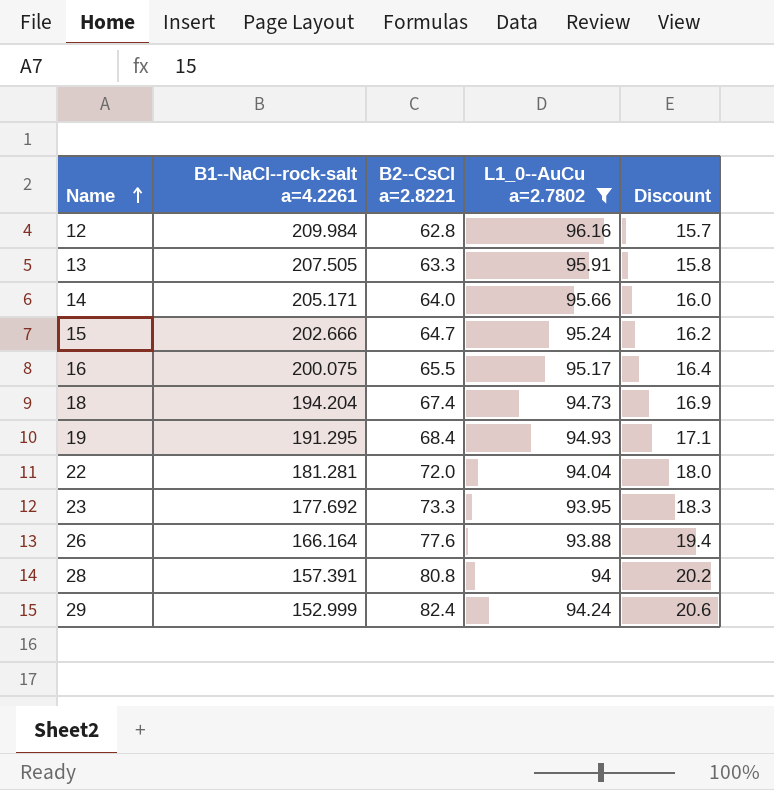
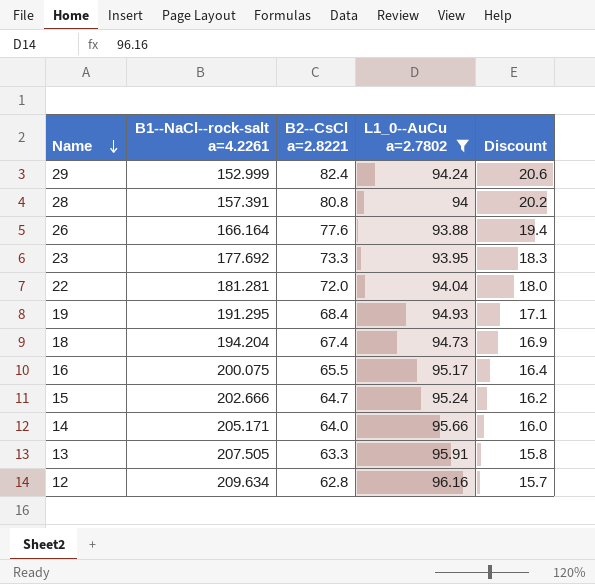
row order: Name ascending -> Name descending
12 | B1--NaCl--rock-salt a=4.2261: 209.984 -> 209.634

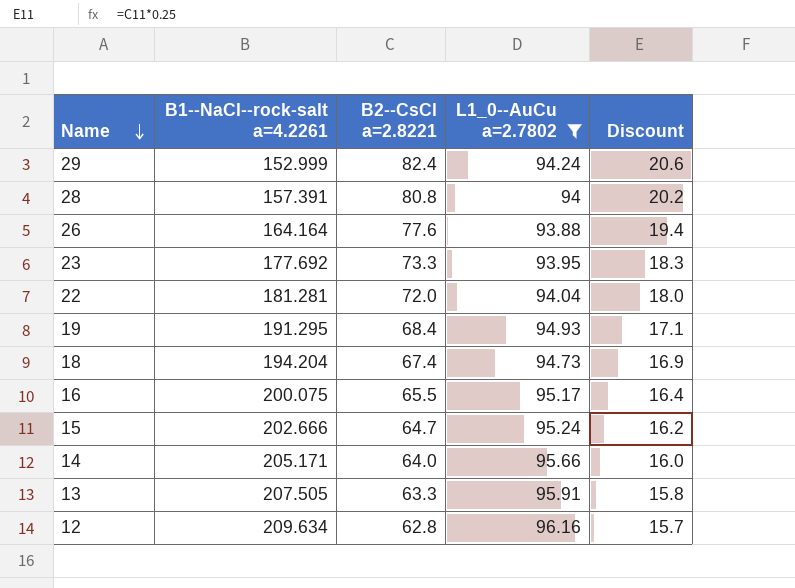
26 | B1--NaCl--rock-salt a=4.2261: 166.164 -> 164.164

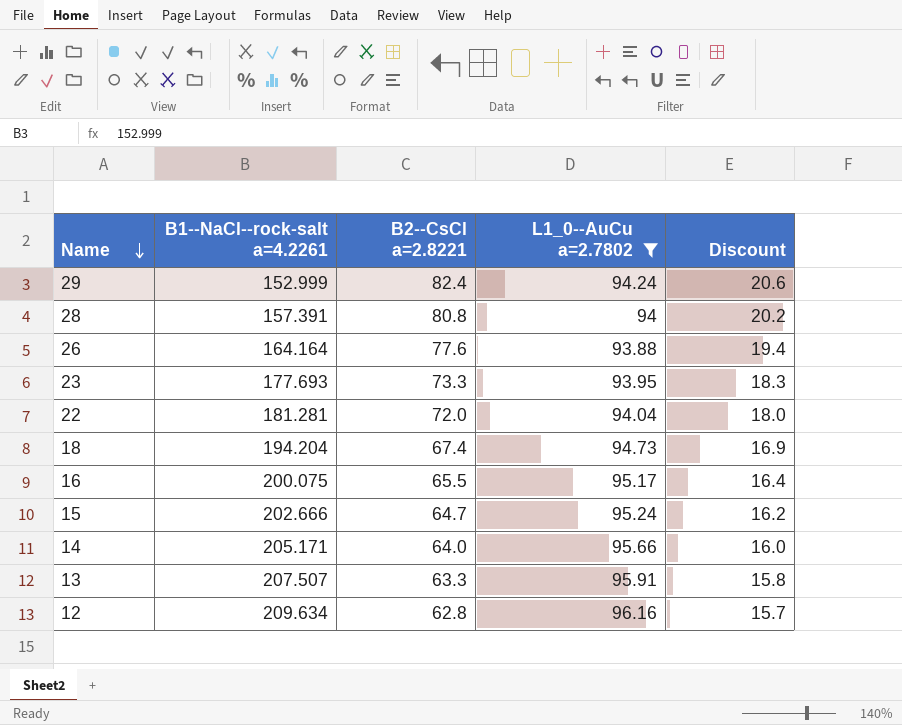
row 19: 191.295 | 68.4 | 94.93 | 17.1 -> none
23 | B1--NaCl--rock-salt a=4.2261: 177.692 -> 177.693
13 | B1--NaCl--rock-salt a=4.2261: 207.505 -> 207.507

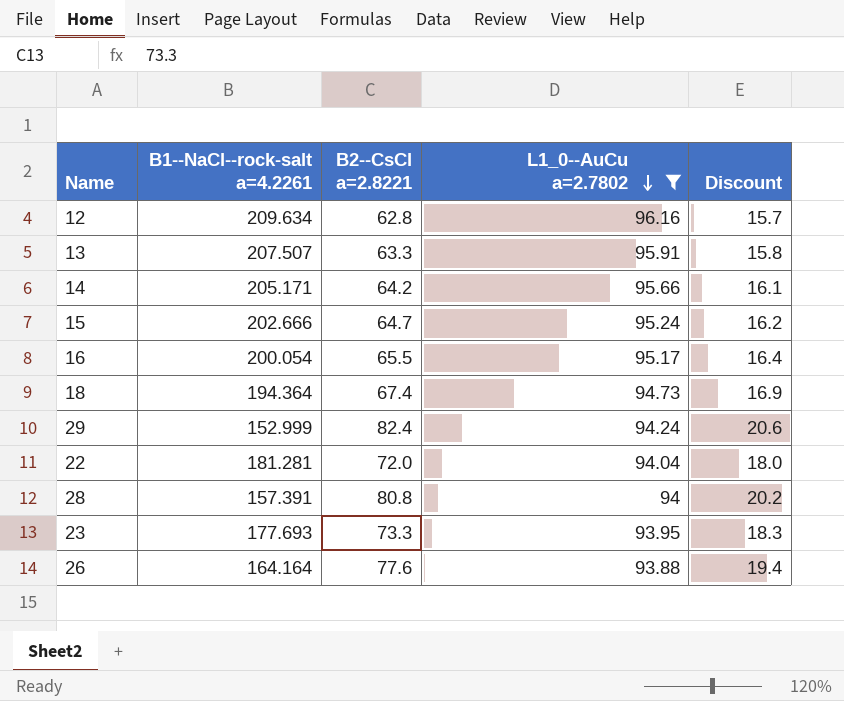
row order: Name descending -> L1_0--AuCu a=2.7802 descending
14 | B2--CsCl a=2.8221: 64.0 -> 64.2
14 | Discount: 16.0 -> 16.1
16 | B1--NaCl--rock-salt a=4.2261: 200.075 -> 200.054
18 | B1--NaCl--rock-salt a=4.2261: 194.204 -> 194.364

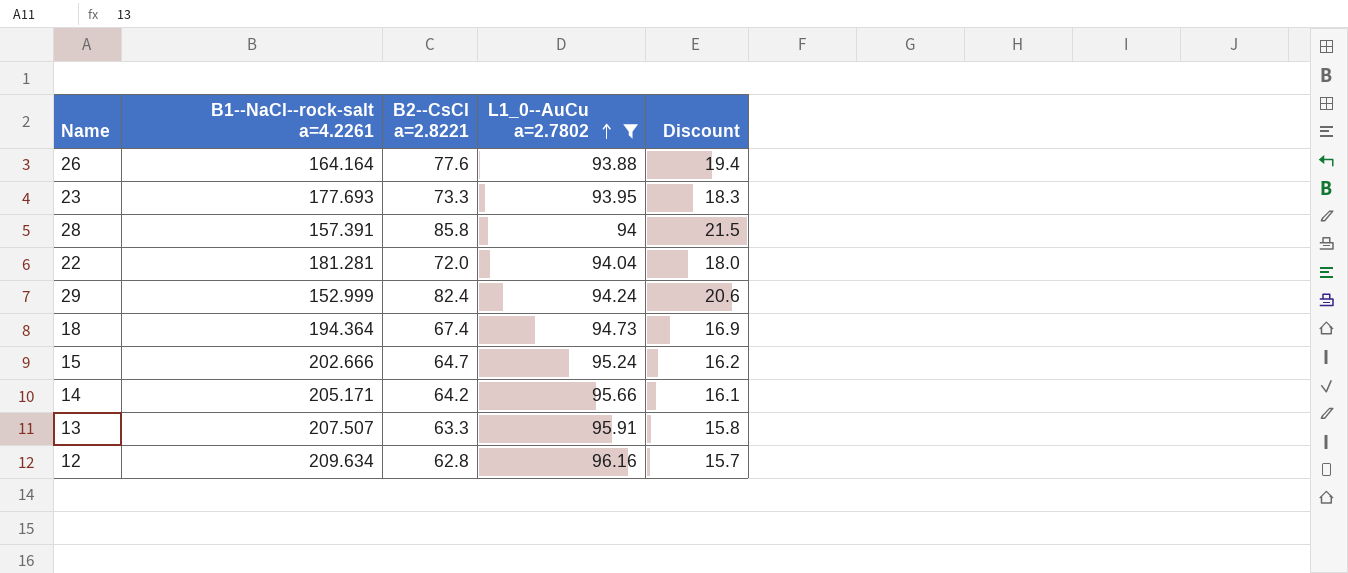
row order: L1_0--AuCu a=2.7802 descending -> L1_0--AuCu a=2.7802 ascending
row 16: 200.054 | 65.5 | 95.17 | 16.4 -> none
28 | B2--CsCl a=2.8221: 80.8 -> 85.8
28 | Discount: 20.2 -> 21.5

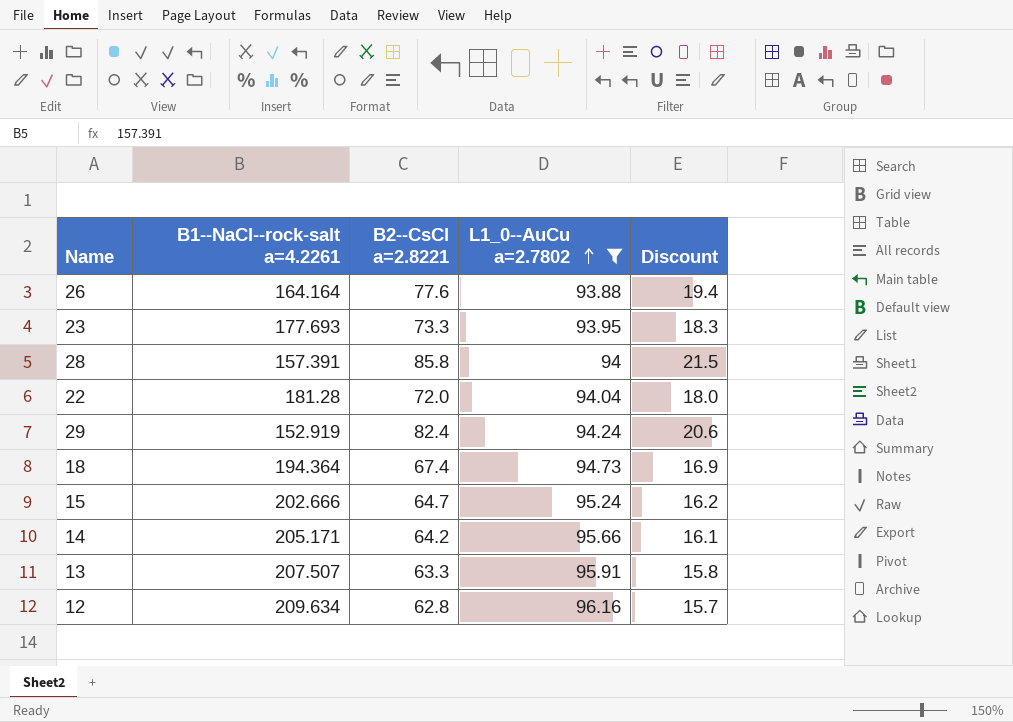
22 | B1--NaCl--rock-salt a=4.2261: 181.281 -> 181.28
29 | B1--NaCl--rock-salt a=4.2261: 152.999 -> 152.919

